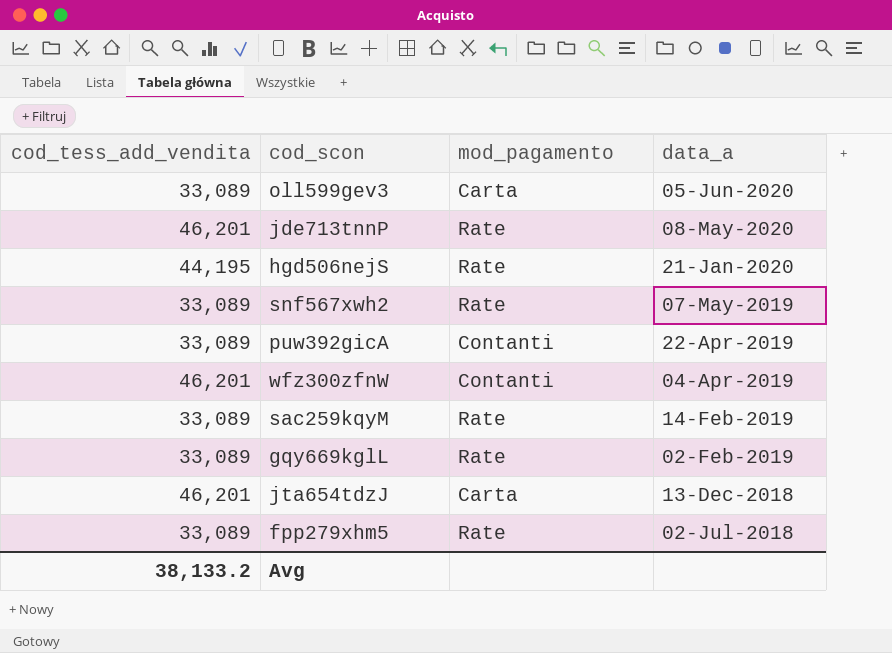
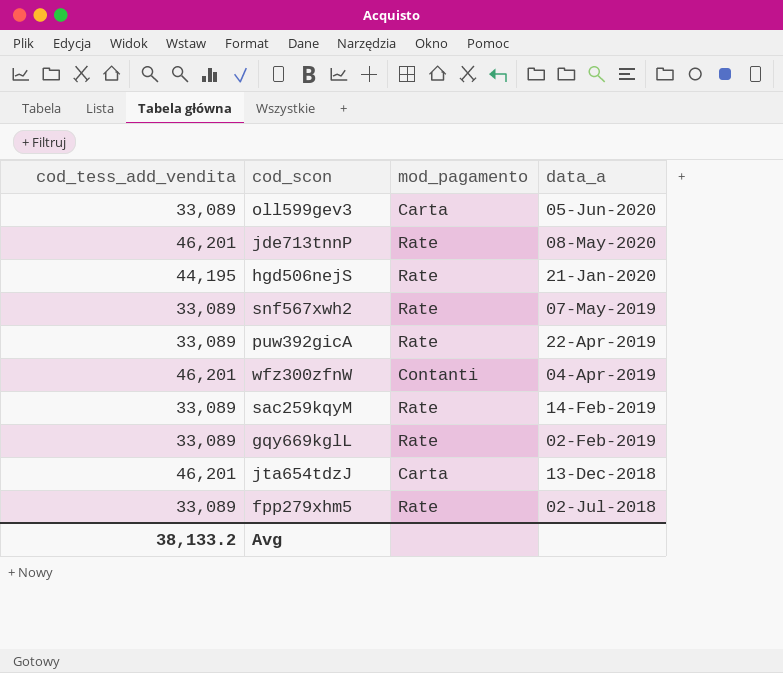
puw392gicA | mod_pagamento: Contanti -> Rate

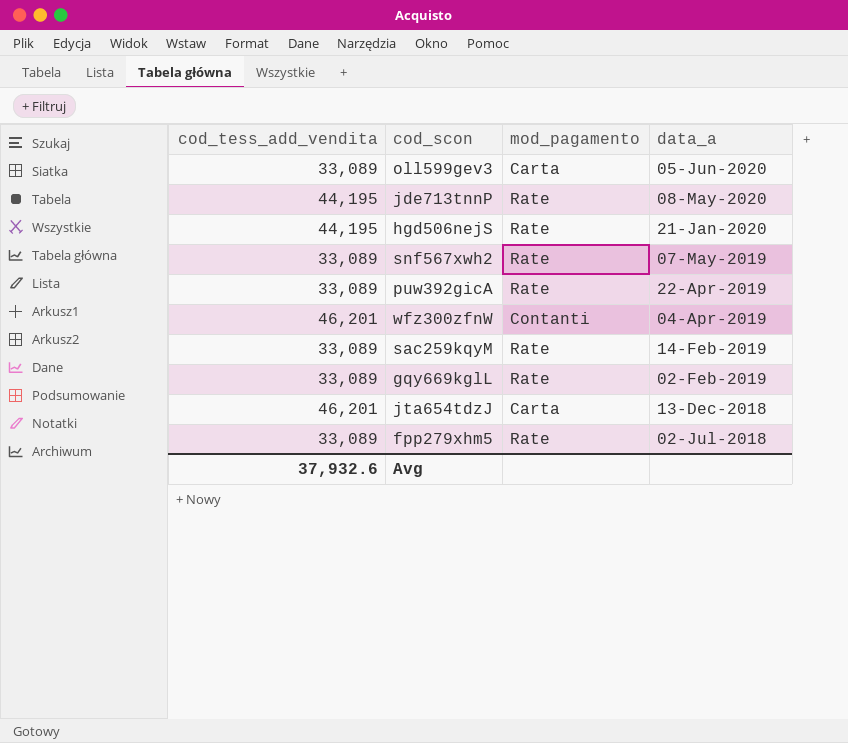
jde713tnnP | cod_tess_add_vendita: 46,201 -> 44,195
Avg | cod_tess_add_vendita: 38,133.2 -> 37,932.6

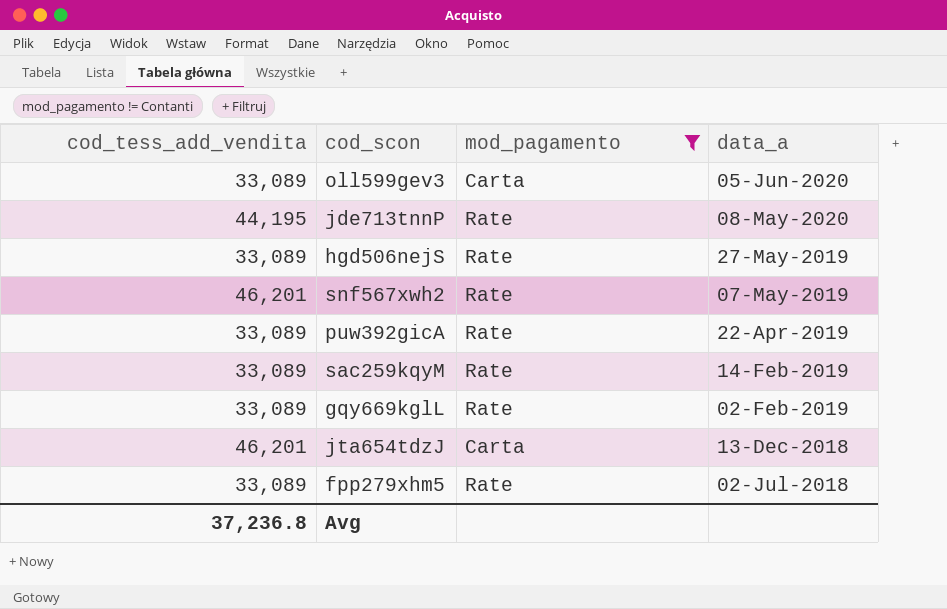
filter: none -> mod_pagamento != Contanti
hgd506nejS | cod_tess_add_vendita: 44,195 -> 33,089
hgd506nejS | data_a: 21-Jan-2020 -> 27-May-2019
snf567xwh2 | cod_tess_add_vendita: 33,089 -> 46,201
Avg | cod_tess_add_vendita: 37,932.6 -> 37,236.8

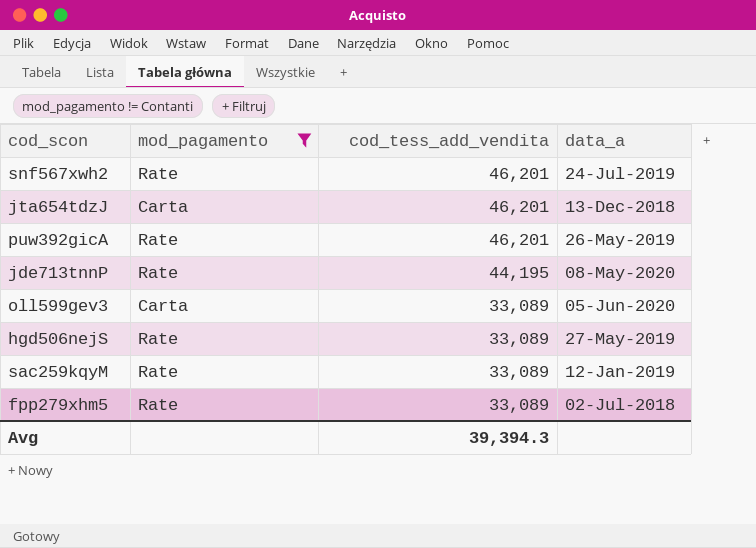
row order: data_a descending -> cod_tess_add_vendita descending
column cod_tess_add_vendita | position: 1 -> 3
row gqy669kglL: 33,089 | Rate | 02-Feb-2019 -> none
snf567xwh2 | data_a: 07-May-2019 -> 24-Jul-2019
puw392gicA | cod_tess_add_vendita: 33,089 -> 46,201
puw392gicA | data_a: 22-Apr-2019 -> 26-May-2019
sac259kqyM | data_a: 14-Feb-2019 -> 12-Jan-2019
Avg | cod_tess_add_vendita: 37,236.8 -> 39,394.3

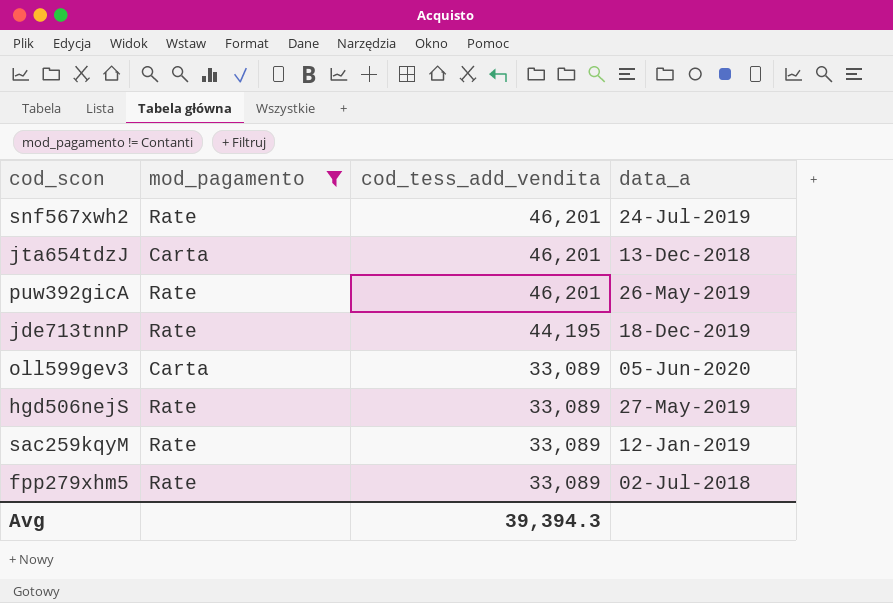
jde713tnnP | data_a: 08-May-2020 -> 18-Dec-2019

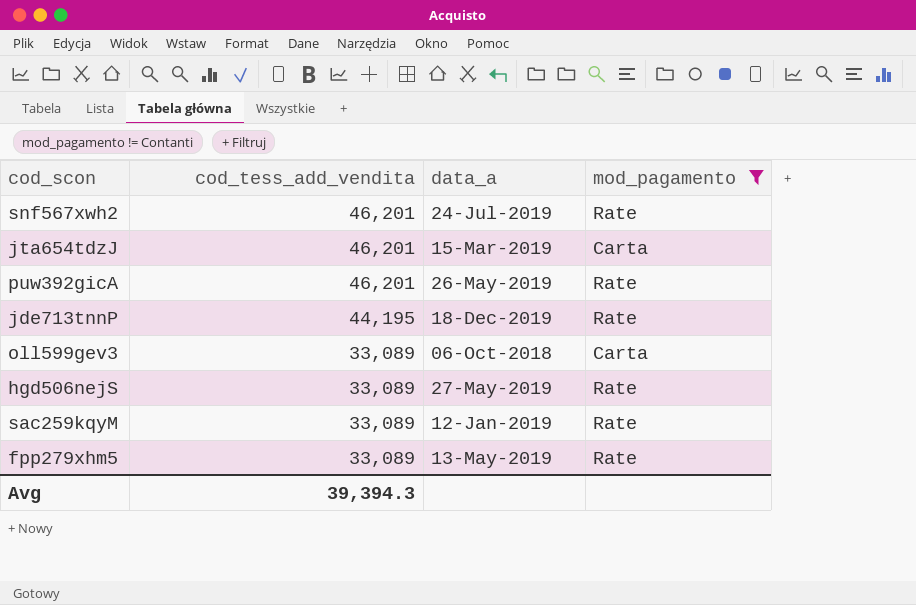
column mod_pagamento | position: 2 -> 4
jta654tdzJ | data_a: 13-Dec-2018 -> 15-Mar-2019
oll599gev3 | data_a: 05-Jun-2020 -> 06-Oct-2018
fpp279xhm5 | data_a: 02-Jul-2018 -> 13-May-2019

